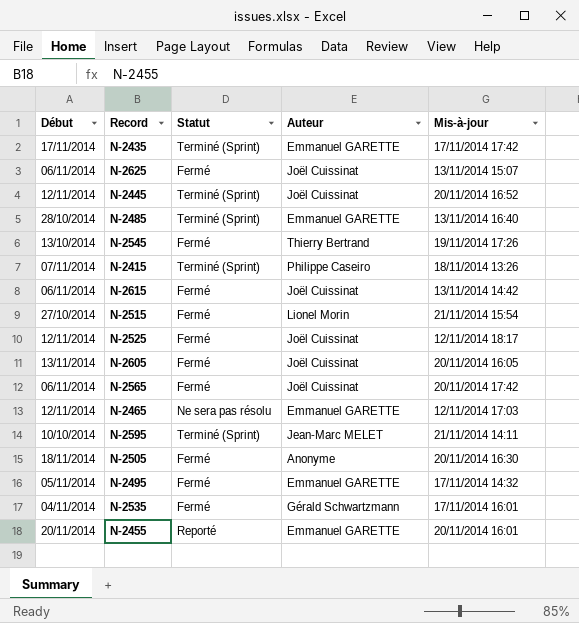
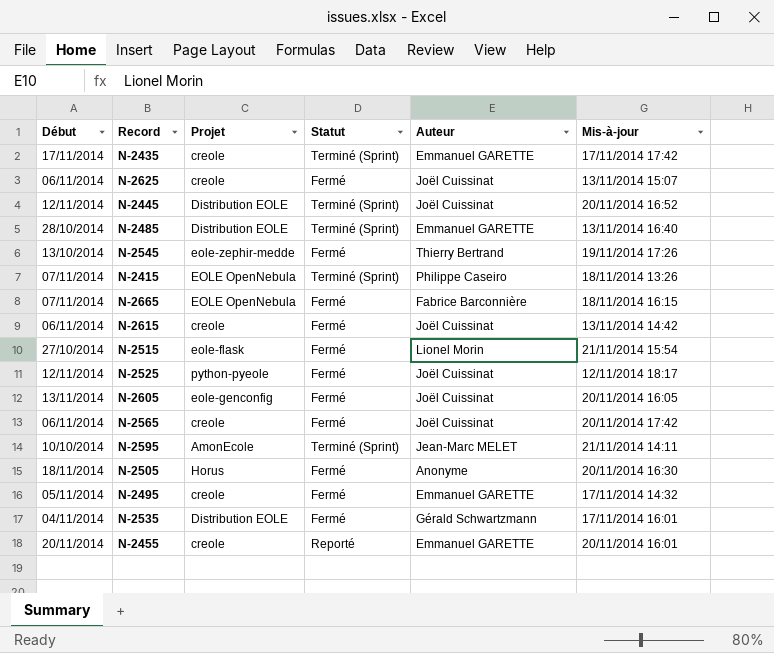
column Projet | position: none -> 3
row N-2465: 12/11/2014 | Ne sera pas résolu | Emmanuel GARETTE | 12/11/2014 17:03 -> none
row N-2665: none -> 07/11/2014 | EOLE OpenNebula | Fermé | Fabrice Barconnière | 18/11/2014 16:15

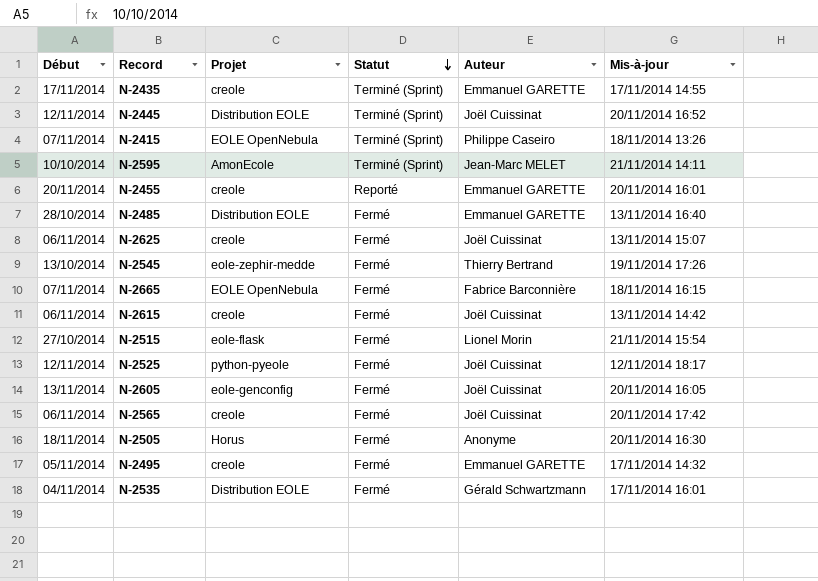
row order: none -> Statut descending
N-2435 | Mis-à-jour: 17/11/2014 17:42 -> 17/11/2014 14:55
N-2485 | Statut: Terminé (Sprint) -> Fermé

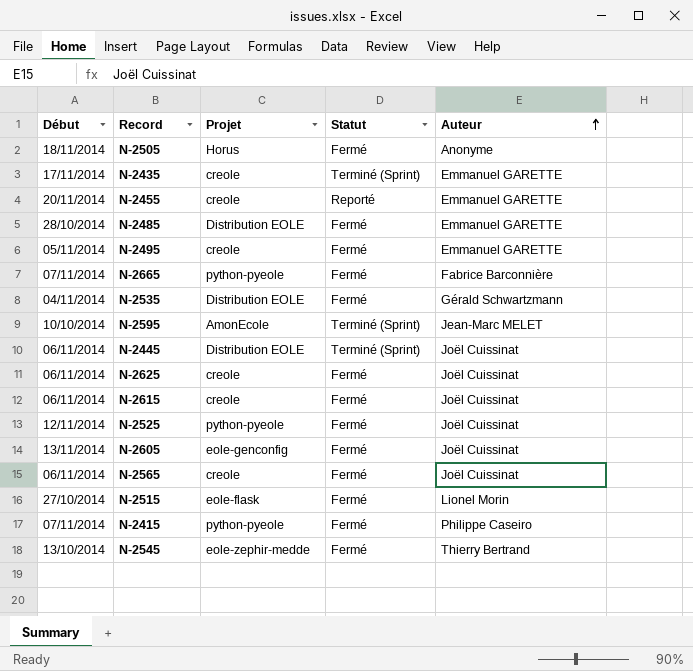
row order: Statut descending -> Auteur ascending
column Mis-à-jour | position: 6 -> none
N-2665 | Projet: EOLE OpenNebula -> python-pyeole
N-2445 | Début: 12/11/2014 -> 06/11/2014
N-2415 | Projet: EOLE OpenNebula -> python-pyeole
N-2415 | Statut: Terminé (Sprint) -> Fermé

